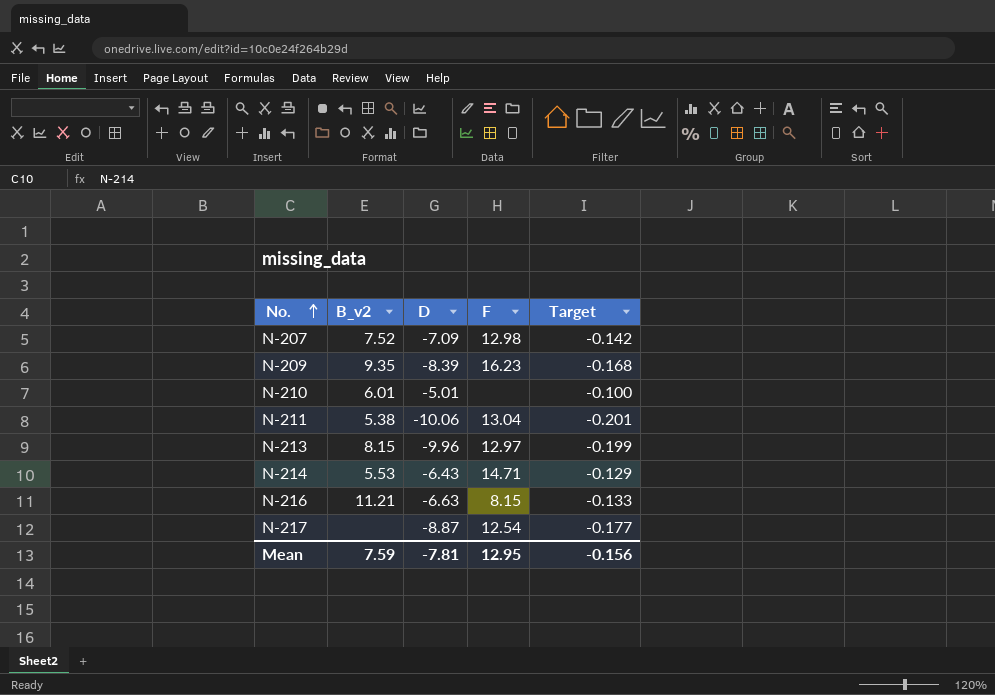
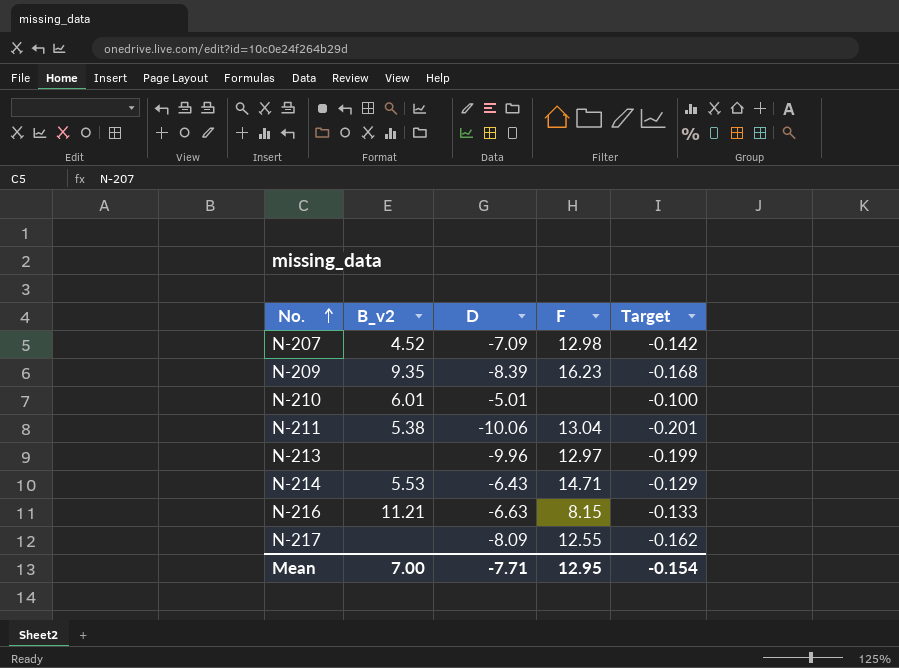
N-207 | B_v2: 7.52 -> 4.52
N-213 | B_v2: 8.15 -> none
N-217 | D: -8.87 -> -8.09
N-217 | F: 12.54 -> 12.55
N-217 | Target: -0.177 -> -0.162
Mean | B_v2: 7.59 -> 7.00
Mean | D: -7.81 -> -7.71
Mean | Target: -0.156 -> -0.154

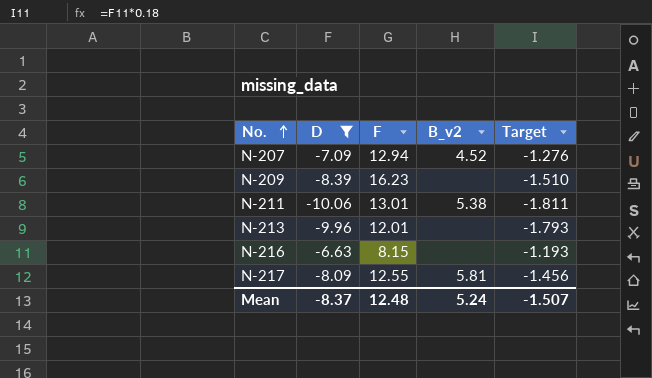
filter: none -> D <= -6.63
column B_v2 | position: 2 -> 4
column Target | formula: [D] * 0.02 -> [D] * 0.18
N-207 | F: 12.98 -> 12.94
N-209 | B_v2: 9.35 -> none
N-211 | F: 13.04 -> 13.01
N-213 | F: 12.97 -> 12.01
N-216 | B_v2: 11.21 -> none
N-217 | B_v2: none -> 5.81
Mean | D: -7.71 -> -8.37
Mean | F: 12.95 -> 12.48
Mean | B_v2: 7.00 -> 5.24
Mean | Target: -0.154 -> -1.507

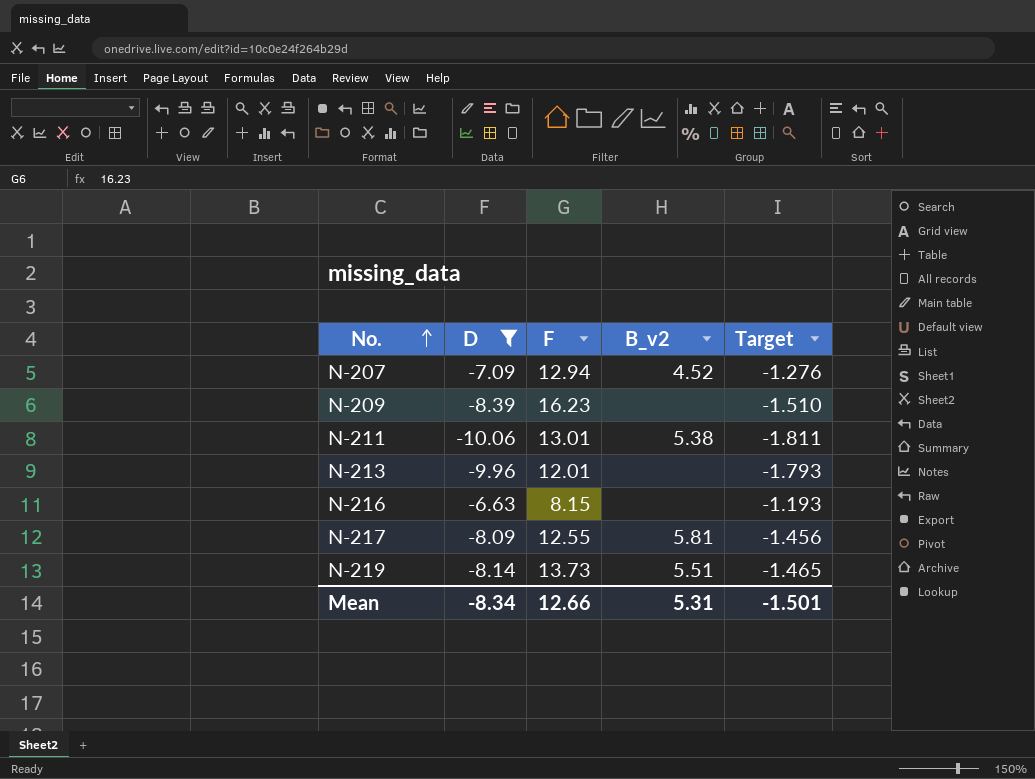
row N-219: none -> -8.14 | 13.73 | 5.51 | -1.465
Mean | D: -8.37 -> -8.34
Mean | F: 12.48 -> 12.66
Mean | B_v2: 5.24 -> 5.31
Mean | Target: -1.507 -> -1.501

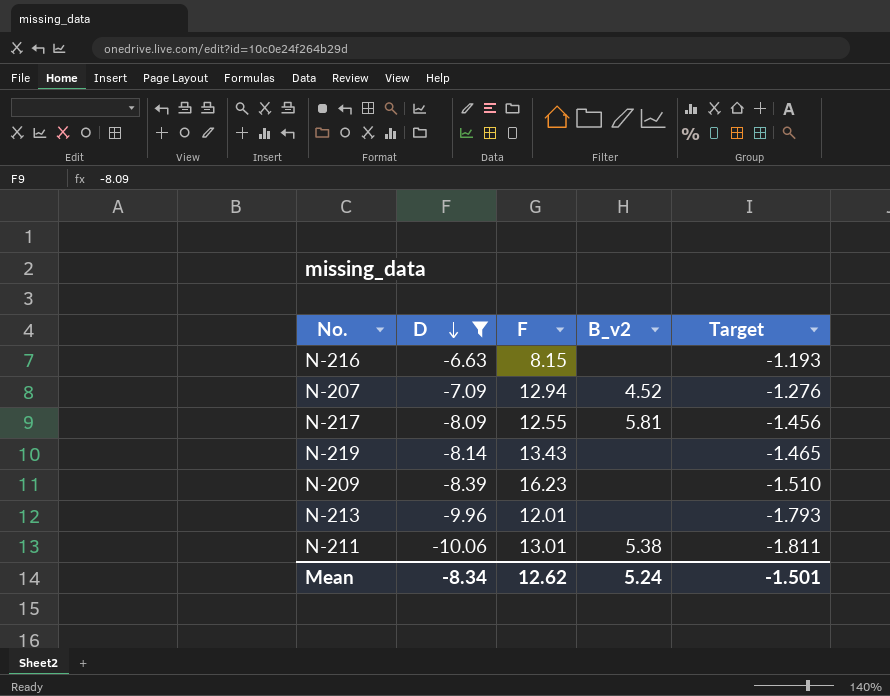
row order: No. ascending -> D descending
N-219 | F: 13.73 -> 13.43
N-219 | B_v2: 5.51 -> none
Mean | F: 12.66 -> 12.62
Mean | B_v2: 5.31 -> 5.24

